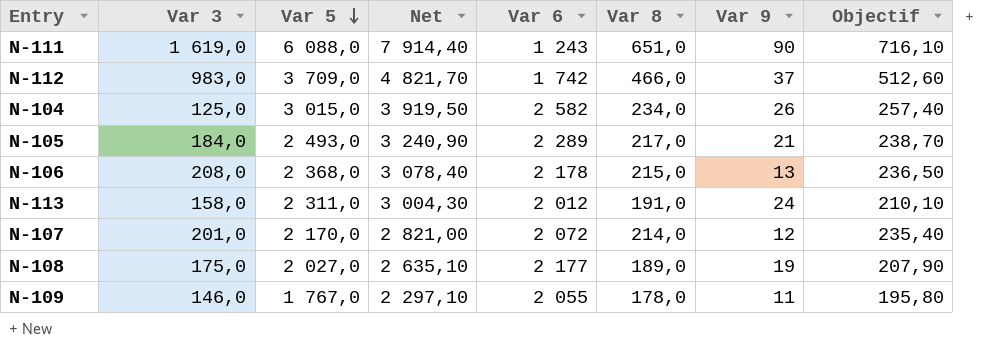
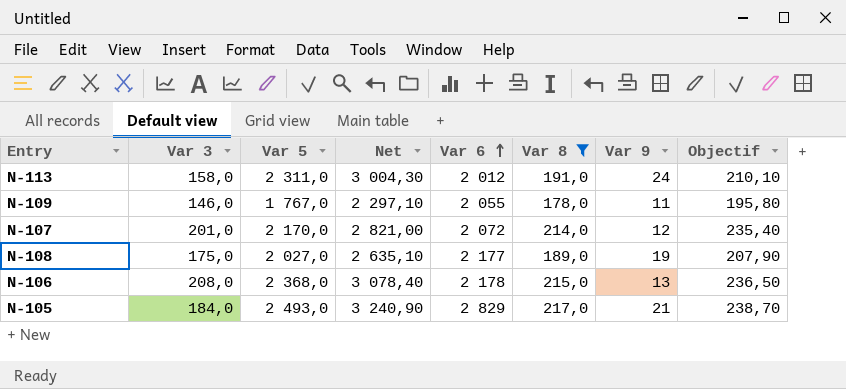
filter: none -> Var 8 <= 217,0
row order: Var 5 descending -> Var 6 ascending
N-105 | Var 6: 2 289 -> 2 829

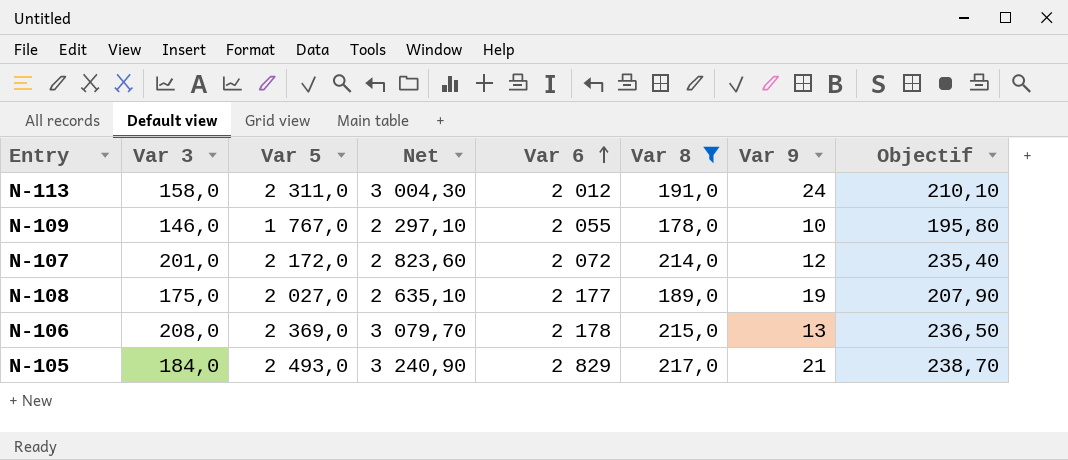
N-109 | Var 9: 11 -> 10
N-107 | Var 5: 2 170,0 -> 2 172,0
N-107 | Net: 2 821,00 -> 2 823,60
N-106 | Var 5: 2 368,0 -> 2 369,0
N-106 | Net: 3 078,40 -> 3 079,70

